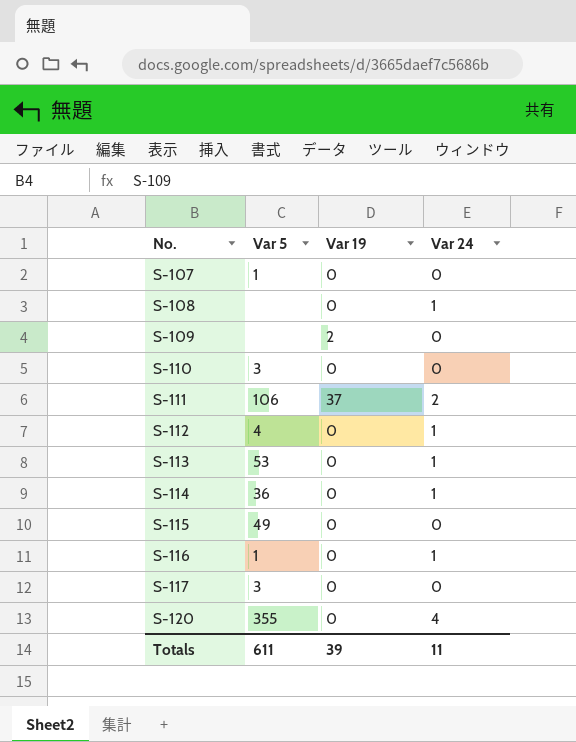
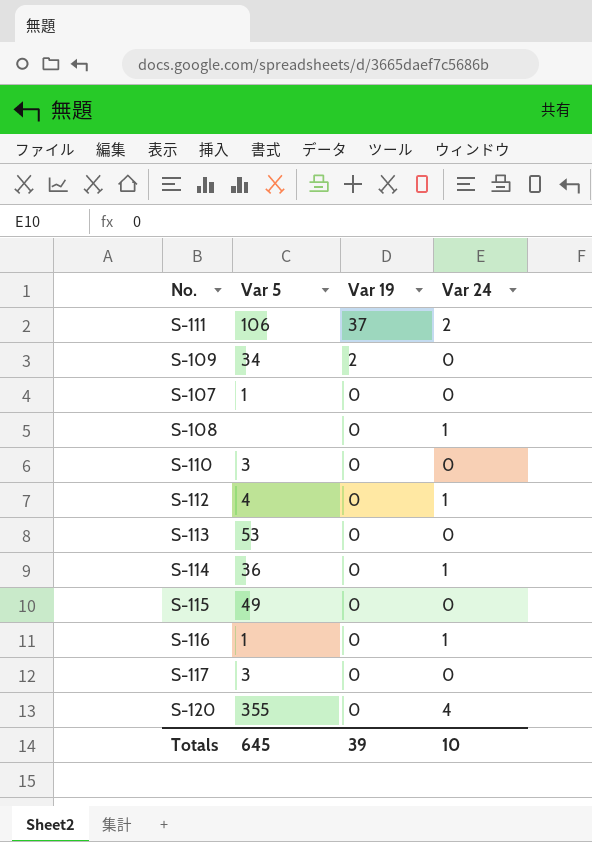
row order: No. ascending -> Var 19 descending
S-109 | Var 5: none -> 34
S-113 | Var 24: 1 -> 0
Totals | Var 5: 611 -> 645
Totals | Var 24: 11 -> 10

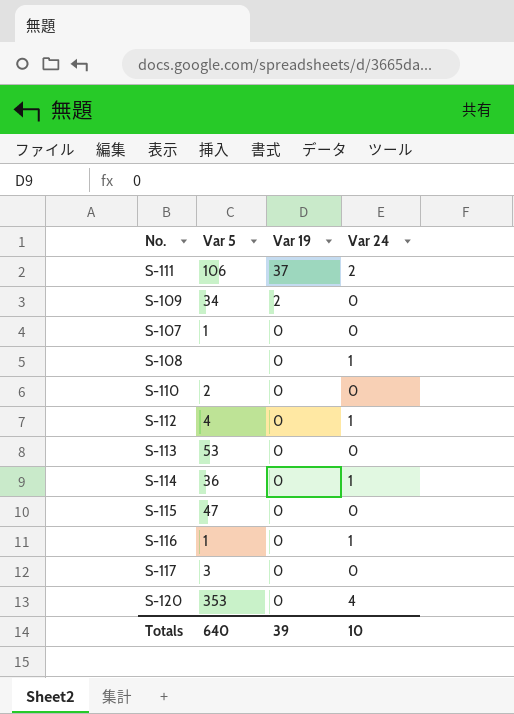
S-110 | Var 5: 3 -> 2
S-115 | Var 5: 49 -> 47
S-120 | Var 5: 355 -> 353
Totals | Var 5: 645 -> 640

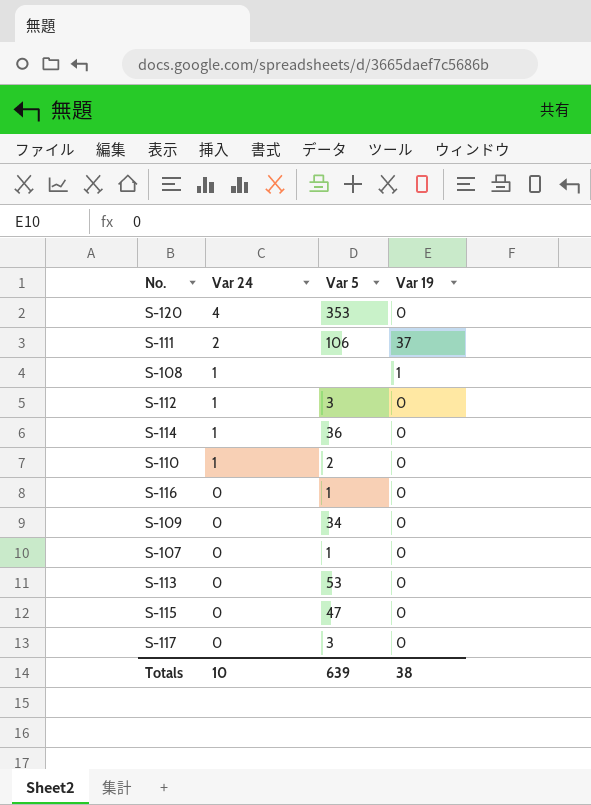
row order: Var 19 descending -> Var 24 descending
column Var 24 | position: 4 -> 2
S-108 | Var 19: 0 -> 1
S-112 | Var 5: 4 -> 3
S-110 | Var 24: 0 -> 1
S-116 | Var 24: 1 -> 0
S-109 | Var 19: 2 -> 0
Totals | Var 5: 640 -> 639
Totals | Var 19: 39 -> 38

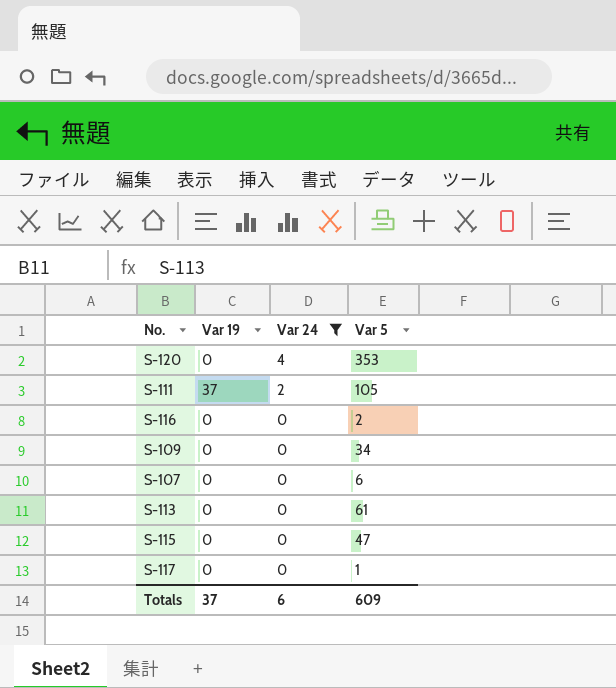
filter: none -> Var 24 != 1
column Var 19 | position: 4 -> 2
S-111 | Var 5: 106 -> 105
S-116 | Var 5: 1 -> 2
S-107 | Var 5: 1 -> 6
S-113 | Var 5: 53 -> 61
S-117 | Var 5: 3 -> 1
Totals | Var 19: 38 -> 37
Totals | Var 24: 10 -> 6
Totals | Var 5: 639 -> 609

